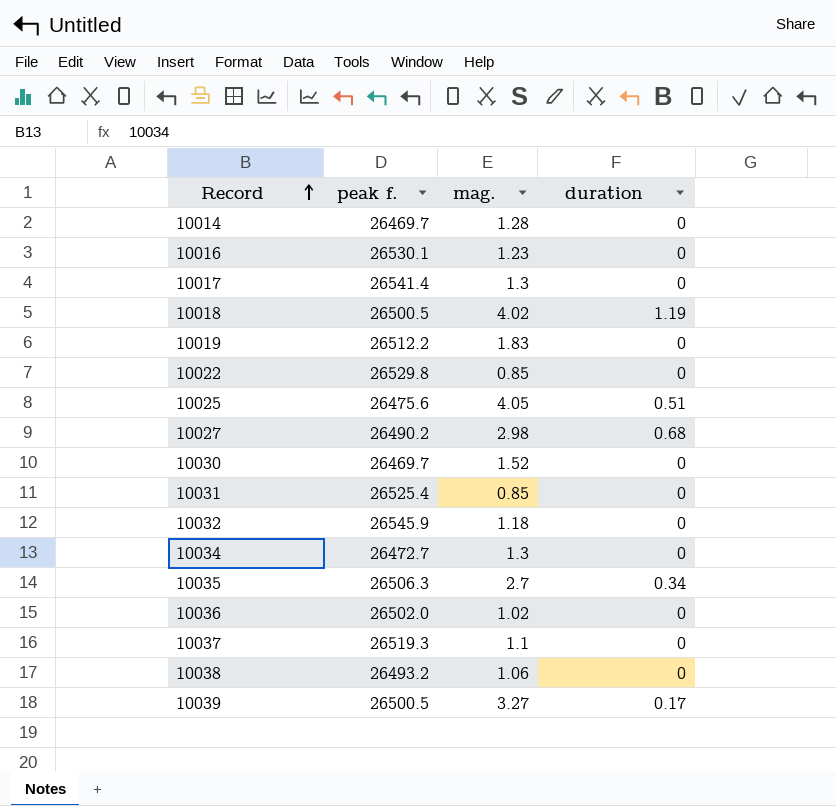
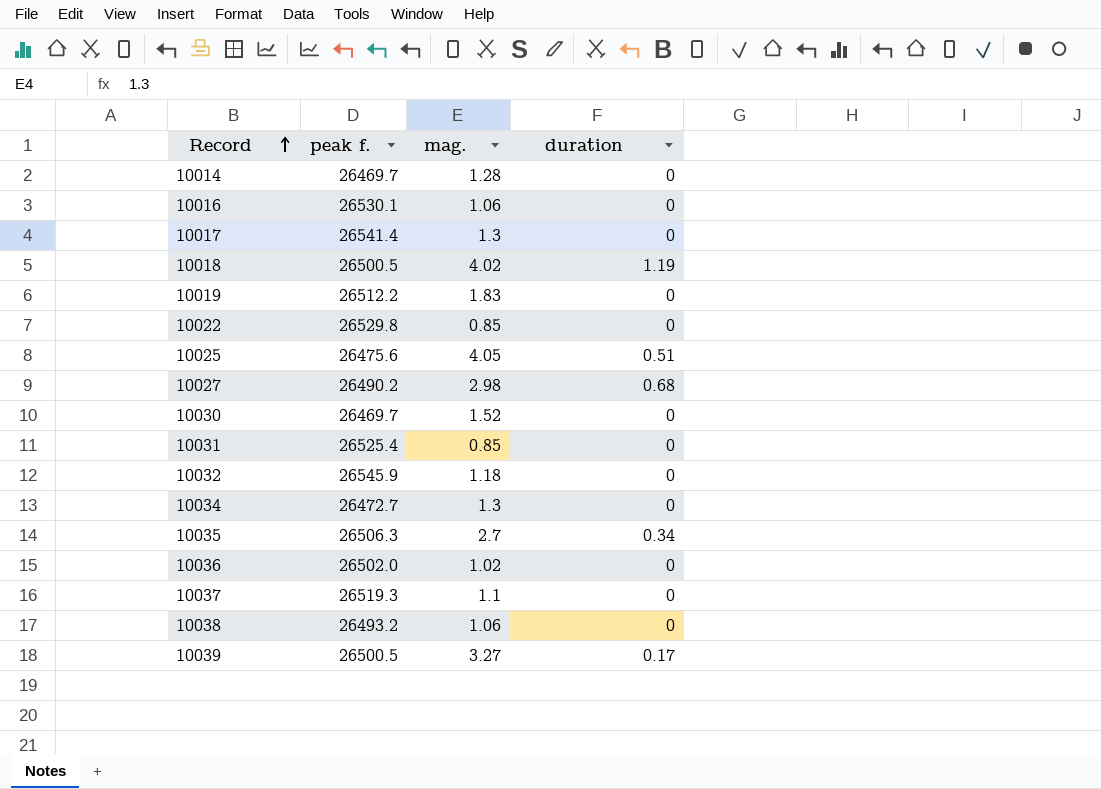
10016 | mag.: 1.23 -> 1.06

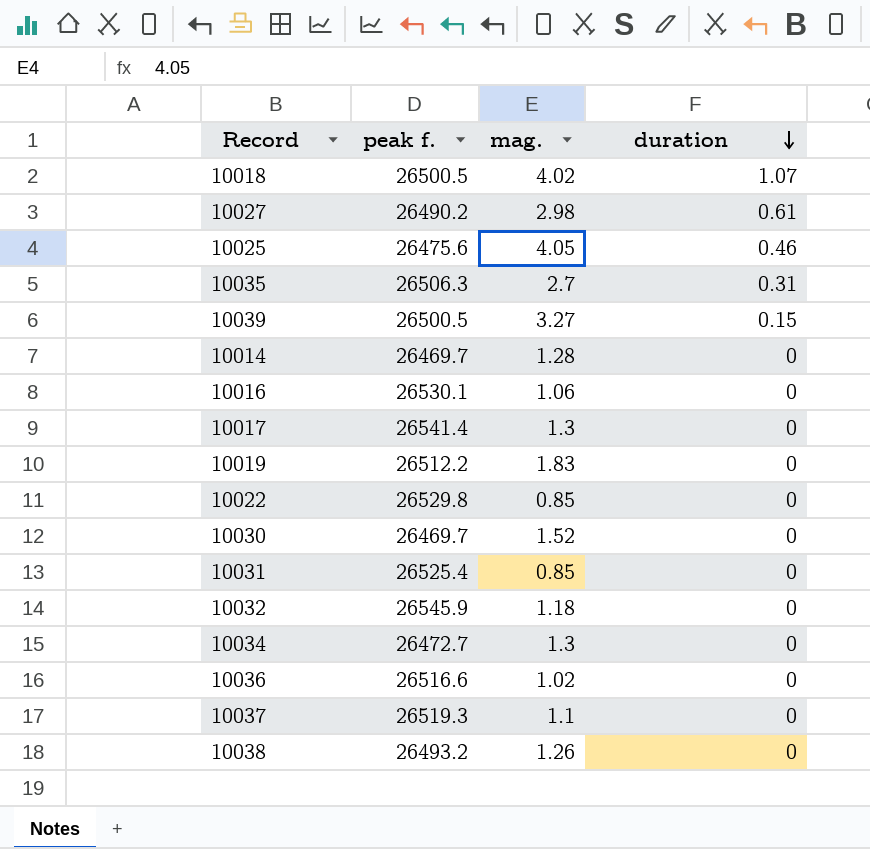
row order: Record ascending -> duration descending
10018 | duration: 1.19 -> 1.07
10027 | duration: 0.68 -> 0.61
10025 | duration: 0.51 -> 0.46
10035 | duration: 0.34 -> 0.31
10039 | duration: 0.17 -> 0.15
10036 | peak f.: 26502.0 -> 26516.6
10038 | mag.: 1.06 -> 1.26

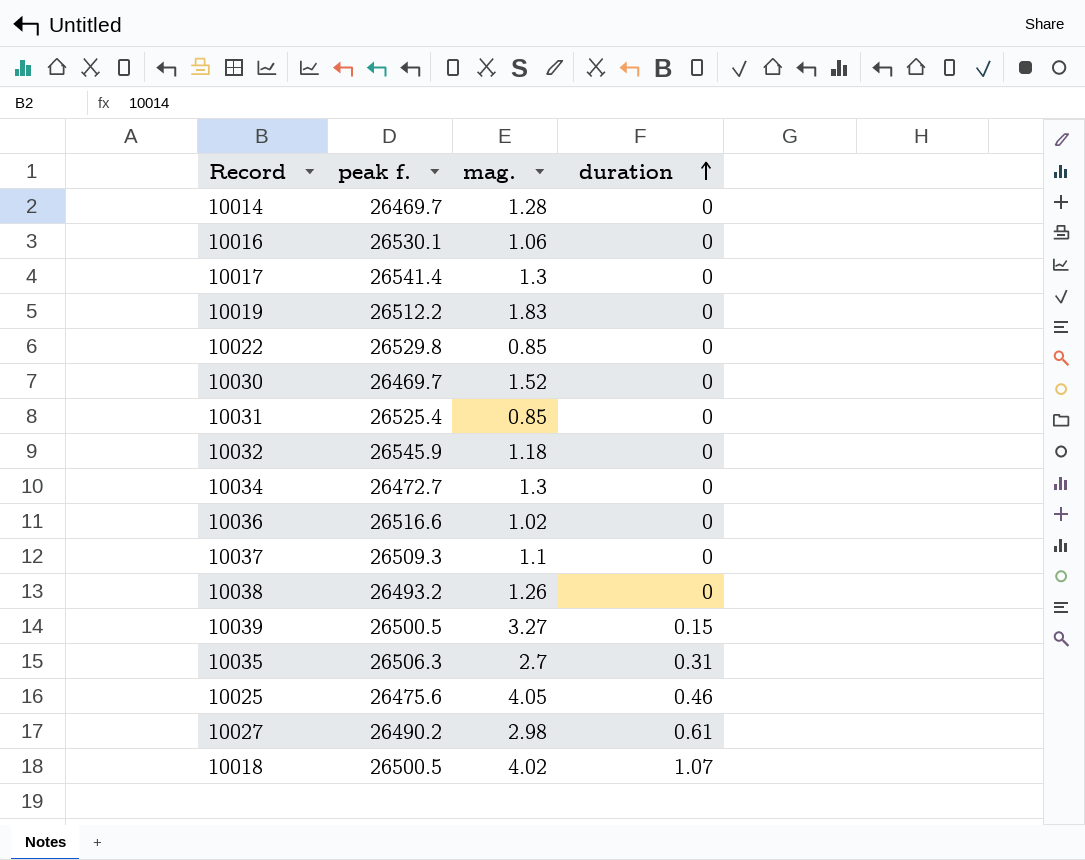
row order: duration descending -> duration ascending
10037 | peak f.: 26519.3 -> 26509.3

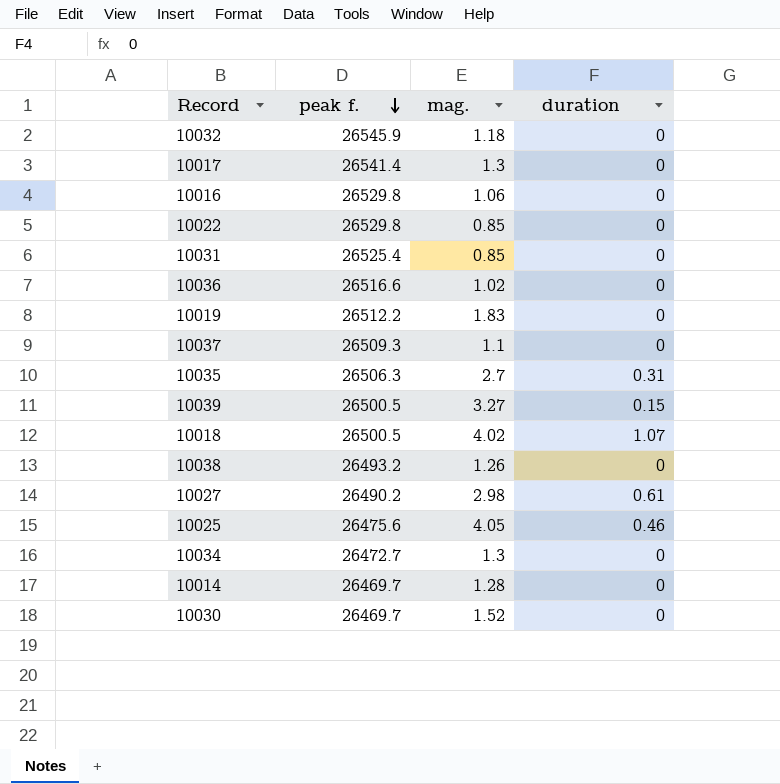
row order: duration ascending -> peak f. descending
10016 | peak f.: 26530.1 -> 26529.8

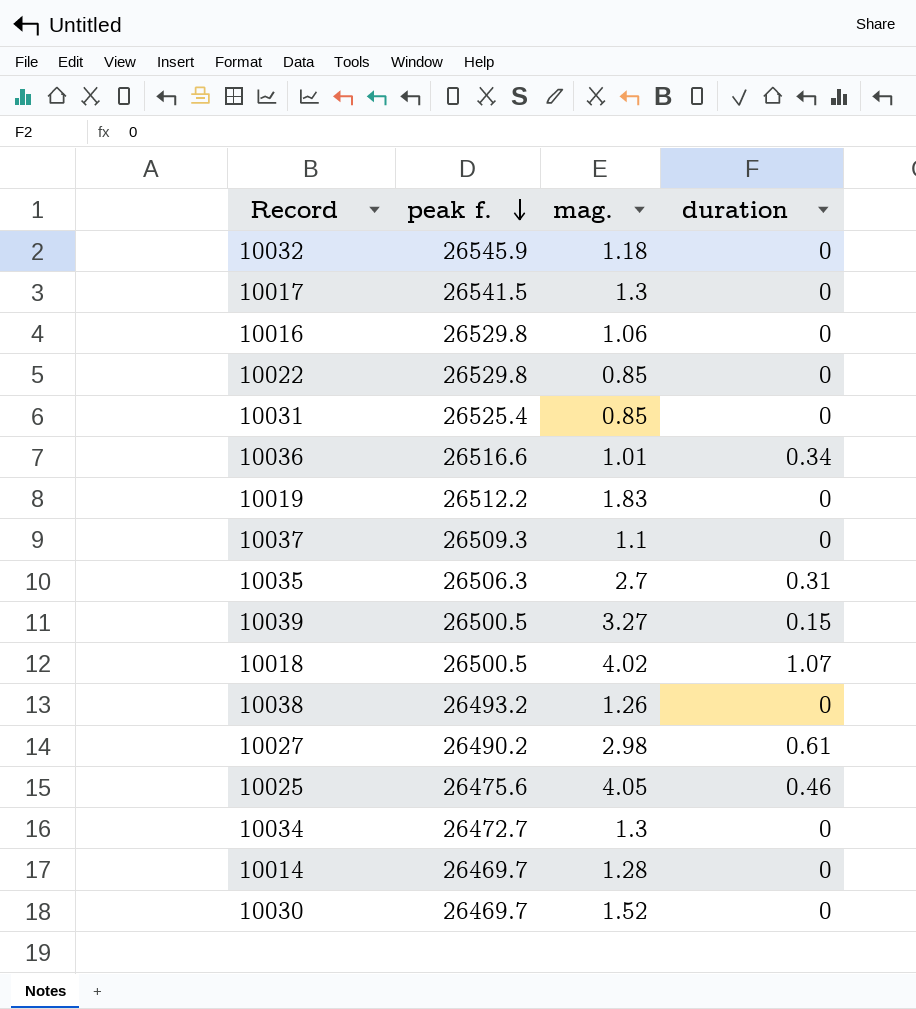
10017 | peak f.: 26541.4 -> 26541.5
10036 | mag.: 1.02 -> 1.01
10036 | duration: 0 -> 0.34

